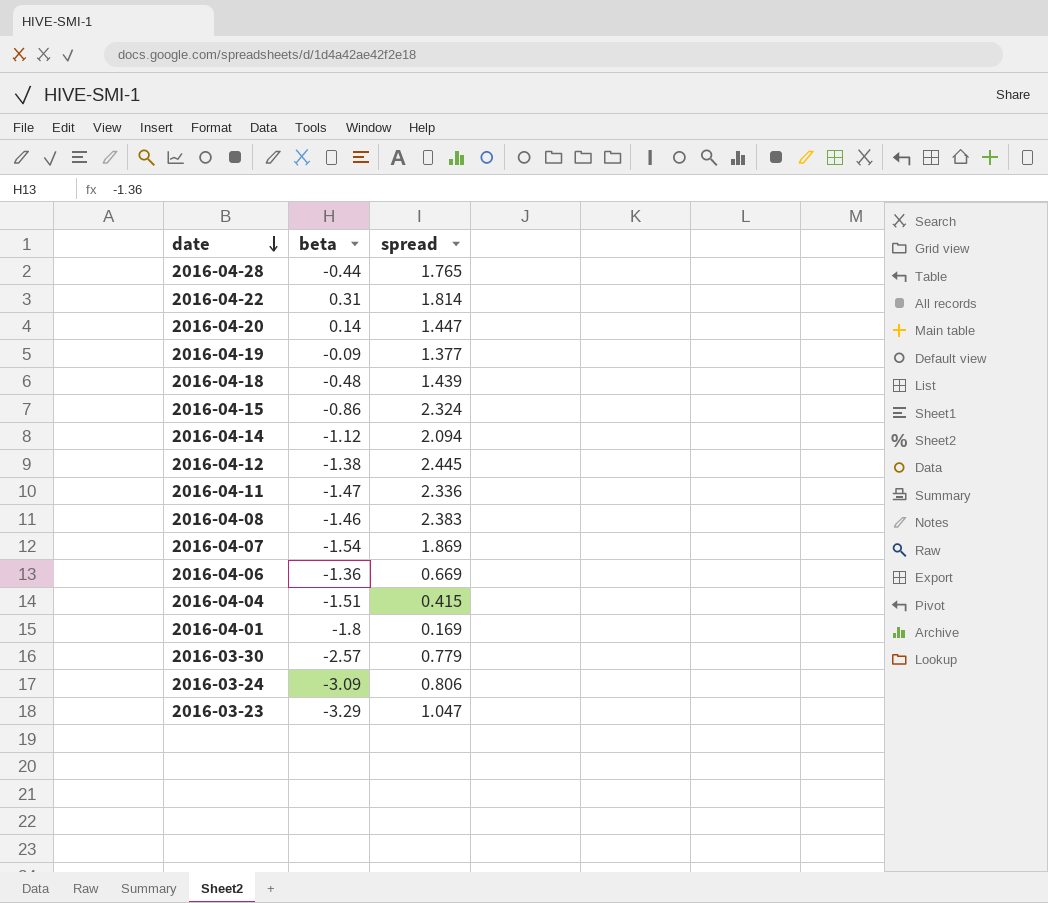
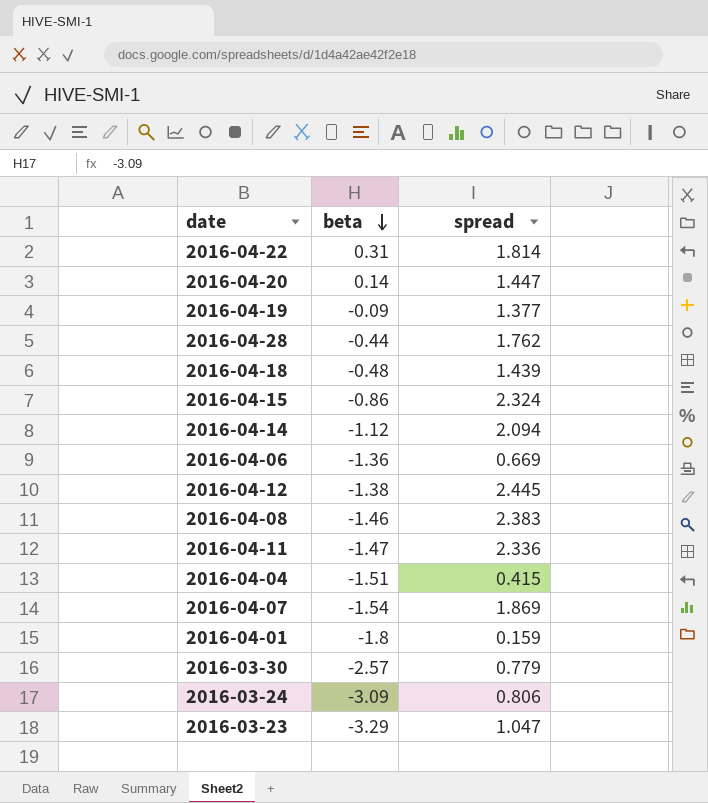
row order: date descending -> beta descending
2016-04-28 | spread: 1.765 -> 1.762
2016-04-01 | spread: 0.169 -> 0.159

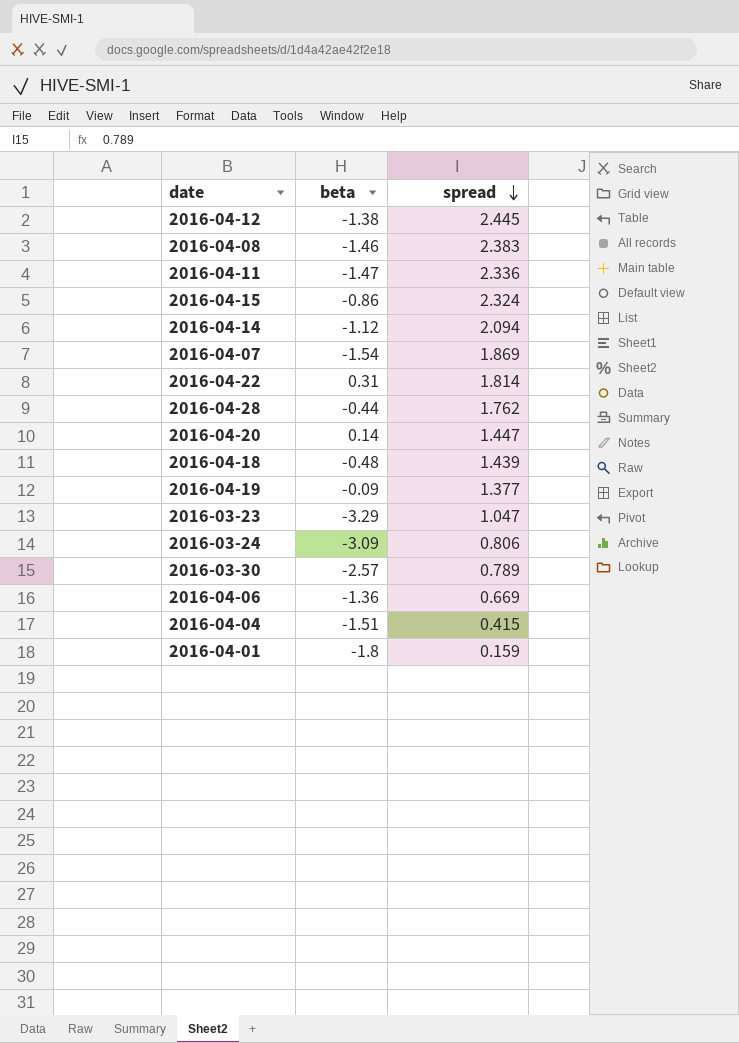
row order: beta descending -> spread descending
2016-03-30 | spread: 0.779 -> 0.789

